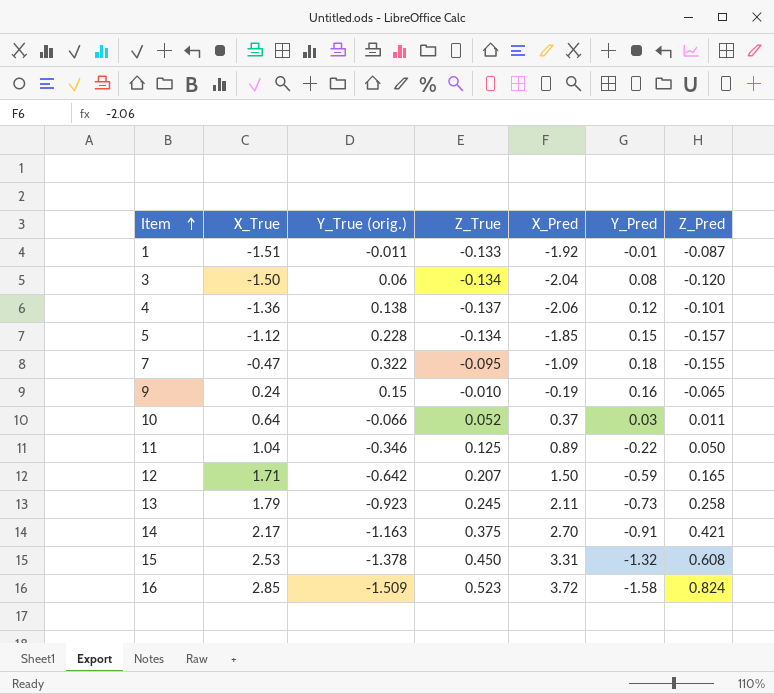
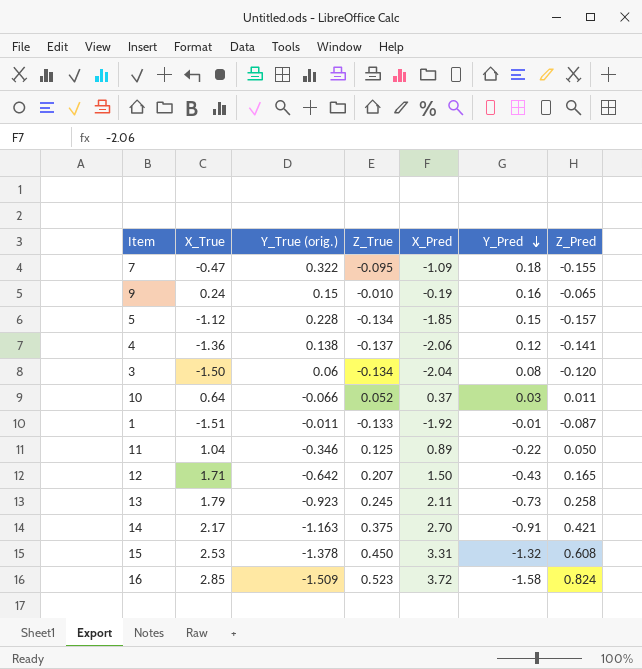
row order: Item ascending -> Y_Pred descending
4 | Z_Pred: -0.101 -> -0.141
12 | Y_Pred: -0.59 -> -0.43

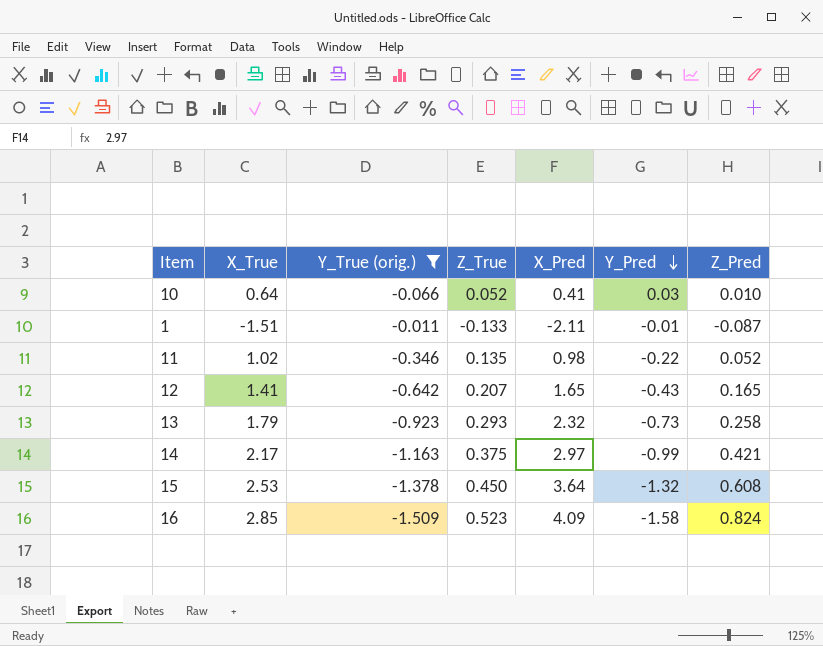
filter: none -> Y_True (orig.) <= -0.011
10 | X_Pred: 0.37 -> 0.41
10 | Z_Pred: 0.011 -> 0.010
1 | X_Pred: -1.92 -> -2.11
11 | X_True: 1.04 -> 1.02
11 | Z_True: 0.125 -> 0.135
11 | X_Pred: 0.89 -> 0.98
11 | Z_Pred: 0.050 -> 0.052
12 | X_True: 1.71 -> 1.41
12 | X_Pred: 1.50 -> 1.65
13 | Z_True: 0.245 -> 0.293
13 | X_Pred: 2.11 -> 2.32
14 | X_Pred: 2.70 -> 2.97
14 | Y_Pred: -0.91 -> -0.99
15 | X_Pred: 3.31 -> 3.64
16 | X_Pred: 3.72 -> 4.09

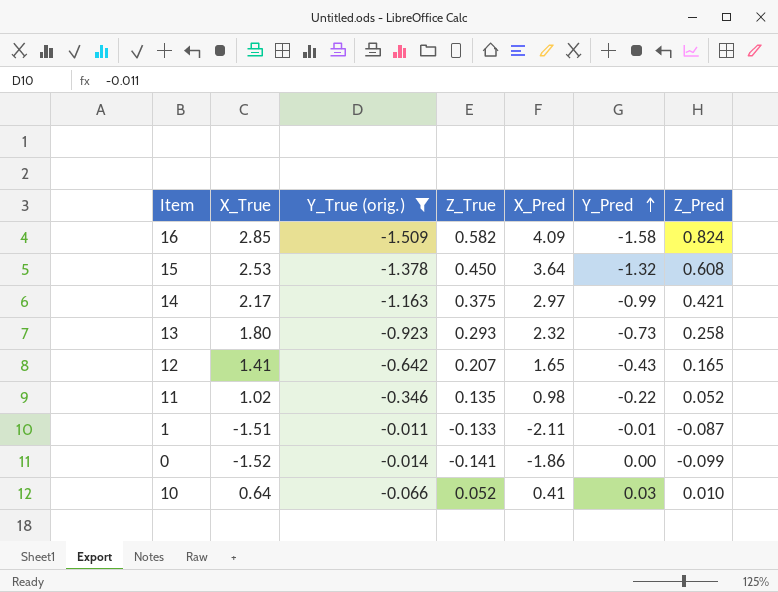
row order: Y_Pred descending -> Y_Pred ascending
16 | Z_True: 0.523 -> 0.582
13 | X_True: 1.79 -> 1.80
row 0: none -> -1.52 | -0.014 | -0.141 | -1.86 | 0.00 | -0.099

